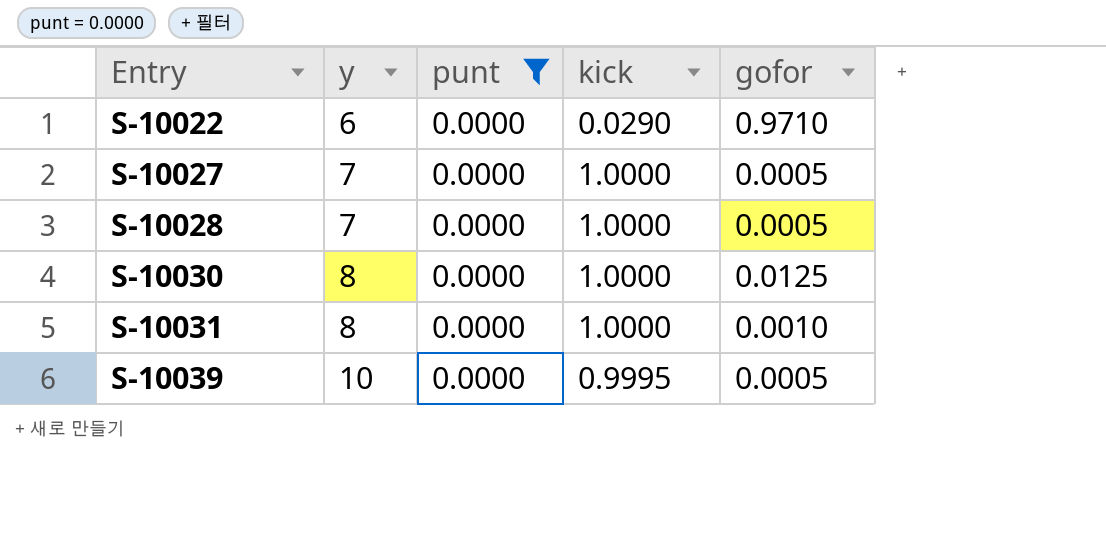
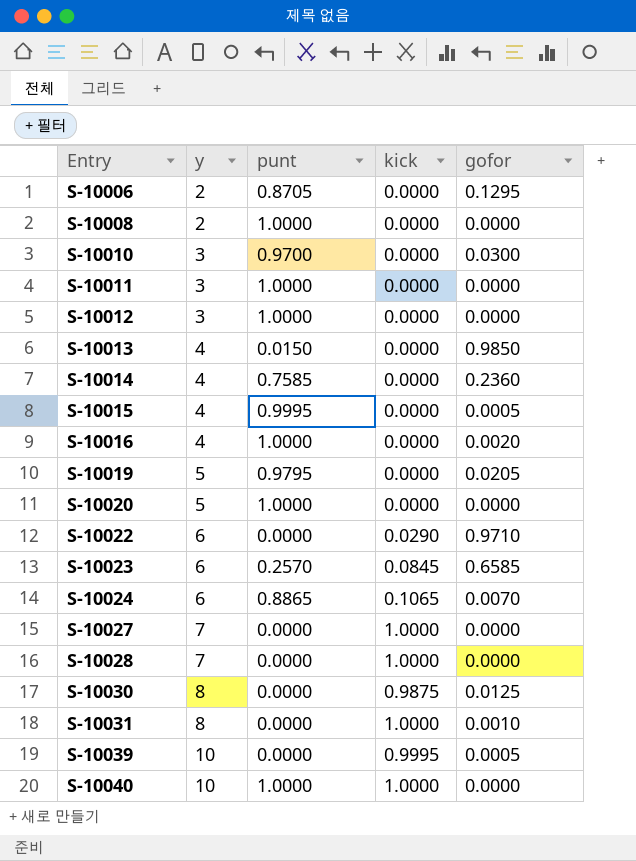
filter: punt = 0.0000 -> none
S-10027 | gofor: 0.0005 -> 0.0000
S-10028 | gofor: 0.0005 -> 0.0000
S-10030 | kick: 1.0000 -> 0.9875

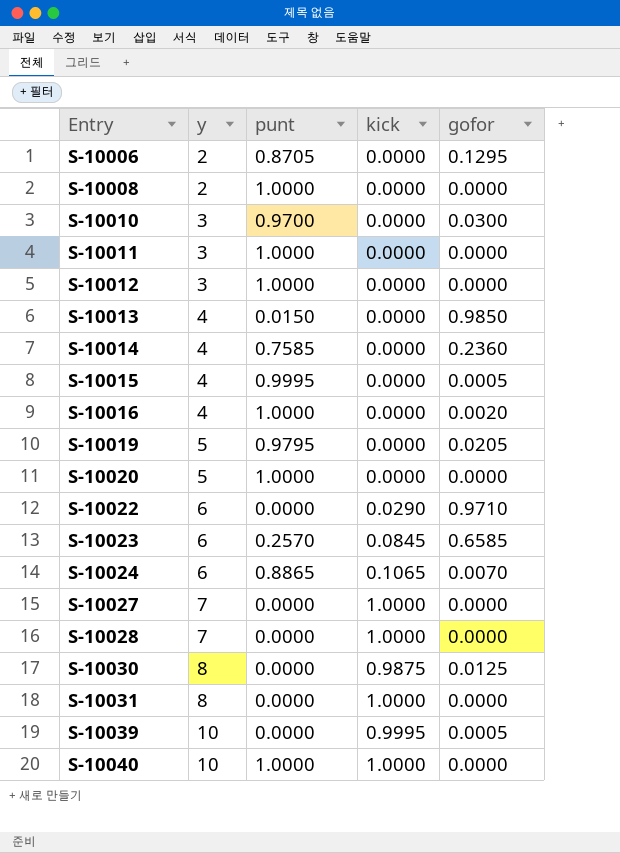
S-10031 | gofor: 0.0010 -> 0.0000

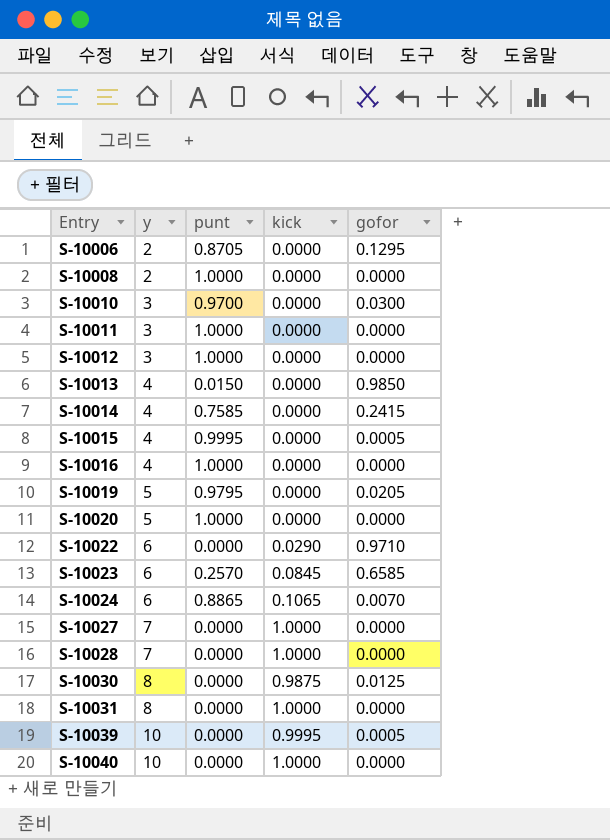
S-10014 | gofor: 0.2360 -> 0.2415
S-10016 | gofor: 0.0020 -> 0.0000
S-10040 | punt: 1.0000 -> 0.0000

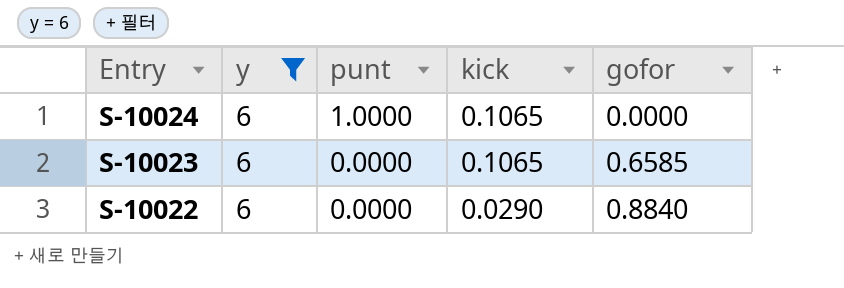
filter: none -> y = 6
row order: Entry ascending -> Entry descending
S-10024 | punt: 0.8865 -> 1.0000
S-10024 | gofor: 0.0070 -> 0.0000
S-10023 | punt: 0.2570 -> 0.0000
S-10023 | kick: 0.0845 -> 0.1065
S-10022 | gofor: 0.9710 -> 0.8840

